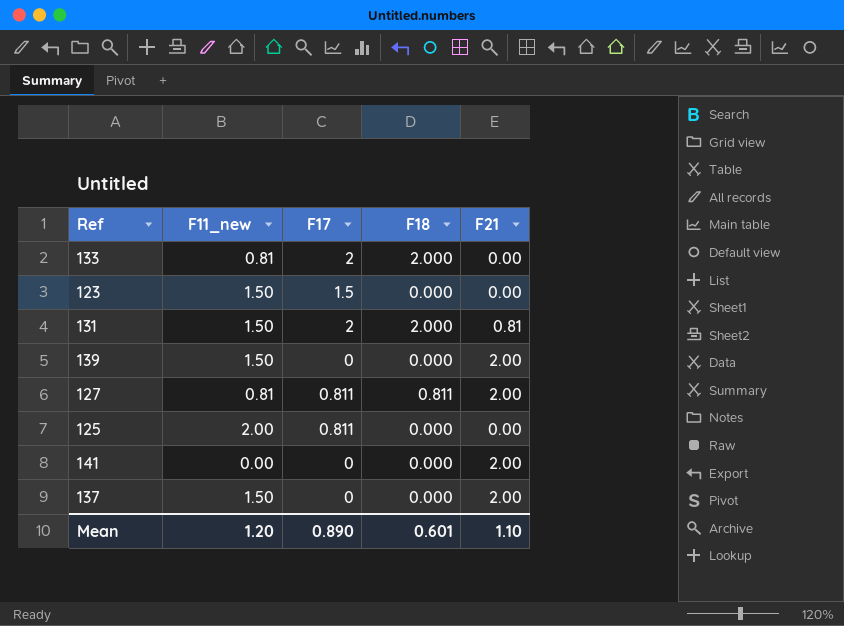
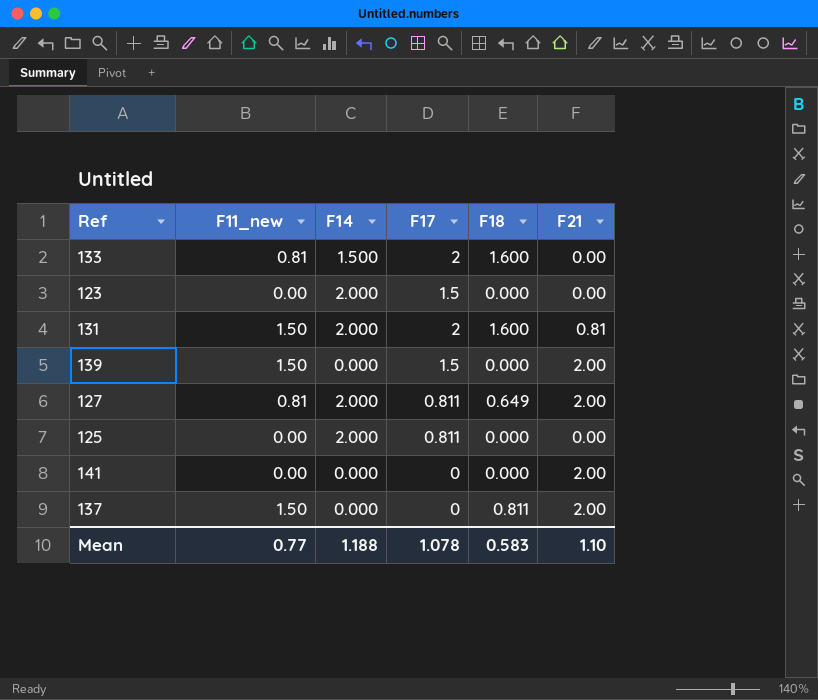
column F14 | position: none -> 3
133 | F18: 2.000 -> 1.600
123 | F11_new: 1.50 -> 0.00
131 | F18: 2.000 -> 1.600
139 | F17: 0 -> 1.5
127 | F18: 0.811 -> 0.649
125 | F11_new: 2.00 -> 0.00
137 | F18: 0.000 -> 0.811
Mean | F11_new: 1.20 -> 0.77
Mean | F17: 0.890 -> 1.078
Mean | F18: 0.601 -> 0.583

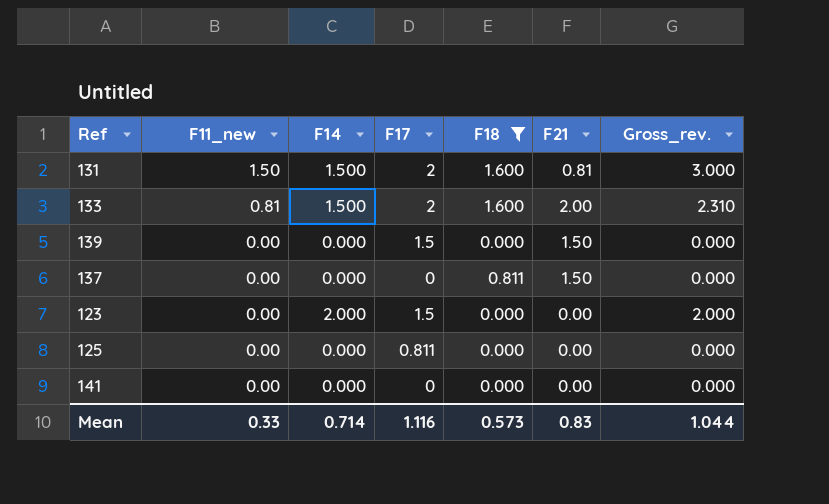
filter: none -> F18 != 0.649
row order: none -> F11_new descending
column Gross_rev. | formula: none -> [F11_new] + [F14]
131 | F14: 2.000 -> 1.500
133 | F21: 0.00 -> 2.00
139 | F11_new: 1.50 -> 0.00
139 | F21: 2.00 -> 1.50
137 | F11_new: 1.50 -> 0.00
137 | F21: 2.00 -> 1.50
125 | F14: 2.000 -> 0.000
141 | F21: 2.00 -> 0.00
Mean | F11_new: 0.77 -> 0.33
Mean | F14: 1.188 -> 0.714
Mean | F17: 1.078 -> 1.116
Mean | F18: 0.583 -> 0.573
Mean | F21: 1.10 -> 0.83

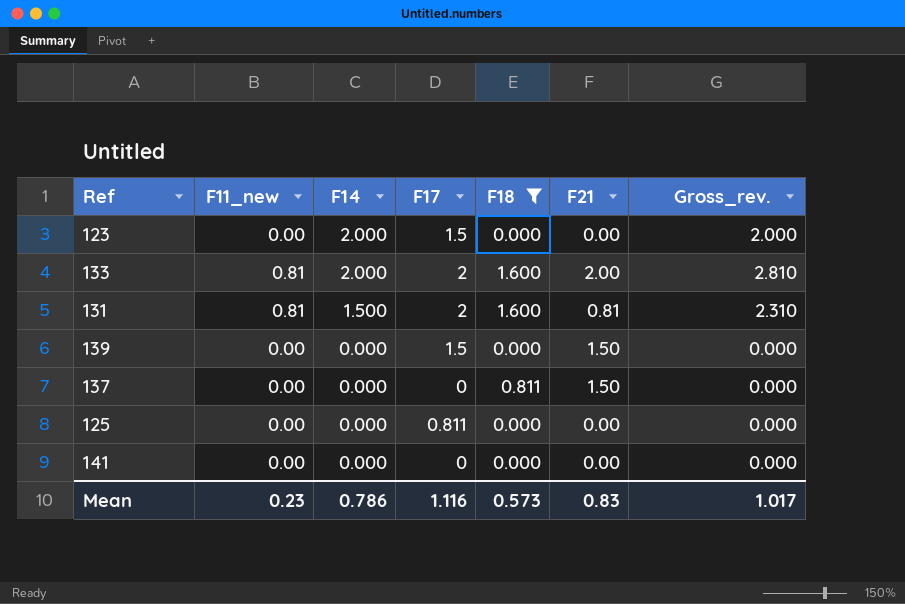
row order: F11_new descending -> F14 descending
133 | F14: 1.500 -> 2.000
133 | Gross_rev.: 2.310 -> 2.810
131 | F11_new: 1.50 -> 0.81
131 | Gross_rev.: 3.000 -> 2.310
Mean | F11_new: 0.33 -> 0.23
Mean | F14: 0.714 -> 0.786
Mean | Gross_rev.: 1.044 -> 1.017

